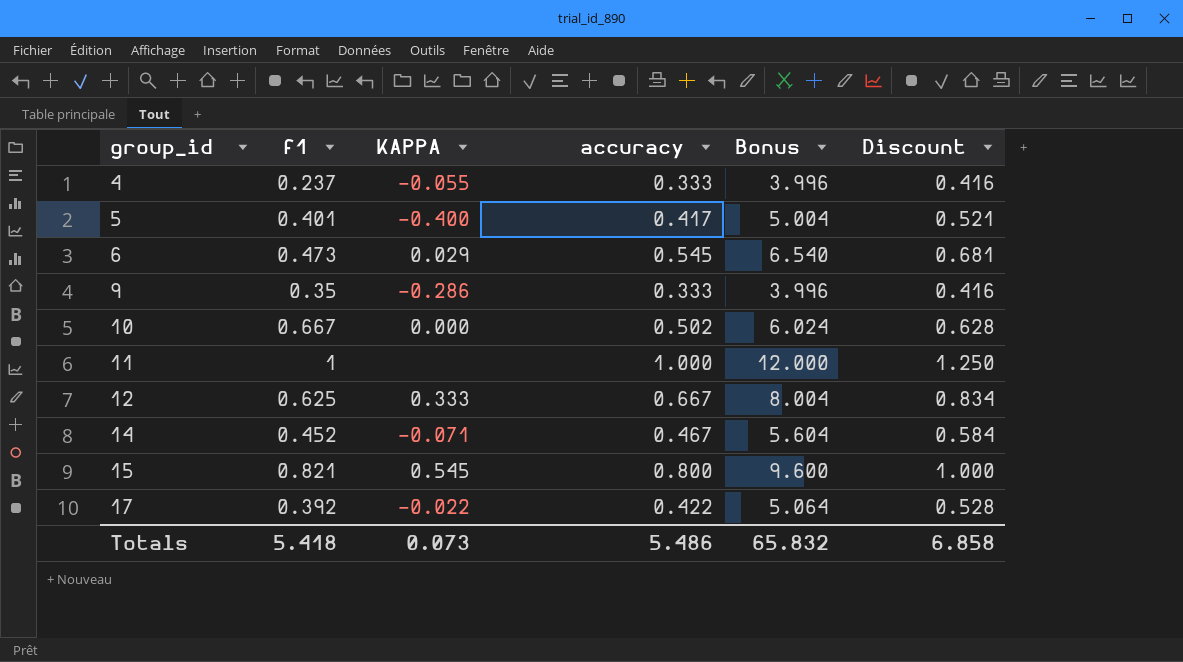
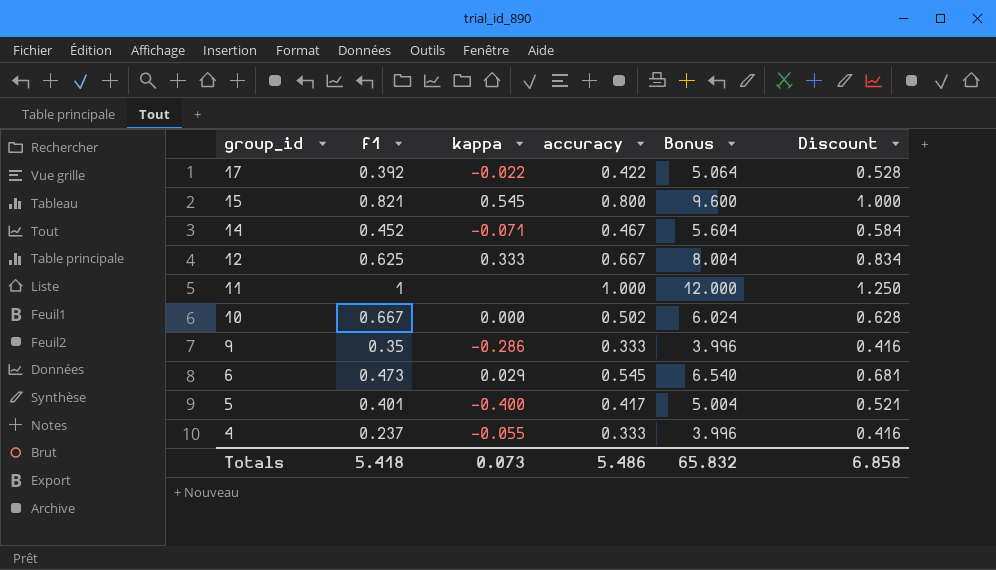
row order: group_id ascending -> group_id descending
column name: KAPPA -> kappa

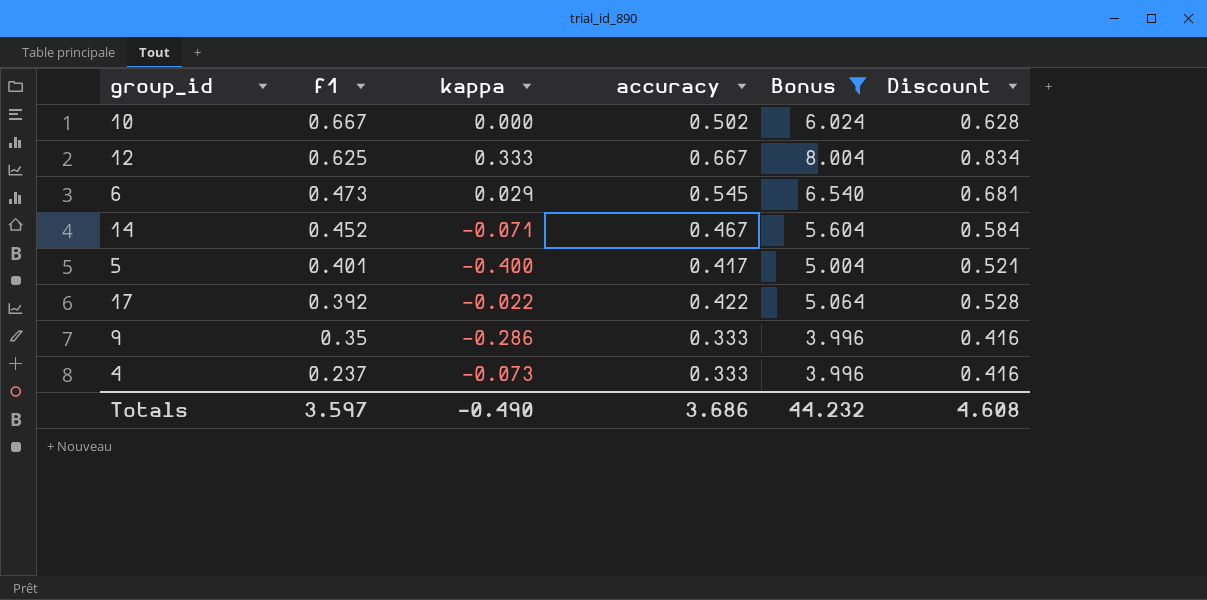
filter: none -> Bonus <= 8.004
row order: group_id descending -> f1 descending
4 | kappa: -0.055 -> -0.073
Totals | f1: 5.418 -> 3.597
Totals | kappa: 0.073 -> -0.490
Totals | accuracy: 5.486 -> 3.686
Totals | Bonus: 65.832 -> 44.232
Totals | Discount: 6.858 -> 4.608

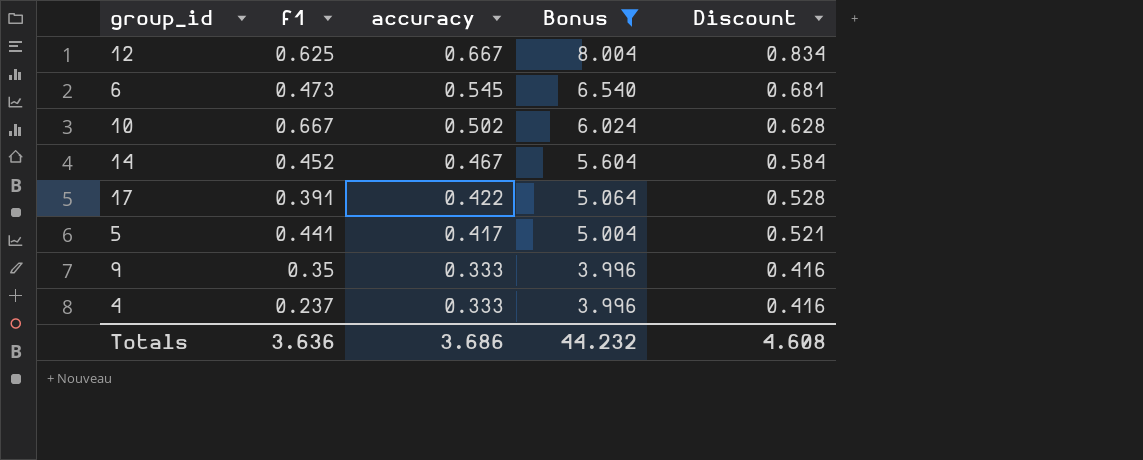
row order: f1 descending -> accuracy descending
column kappa | position: 3 -> none
17 | f1: 0.392 -> 0.391
5 | f1: 0.401 -> 0.441
Totals | f1: 3.597 -> 3.636

